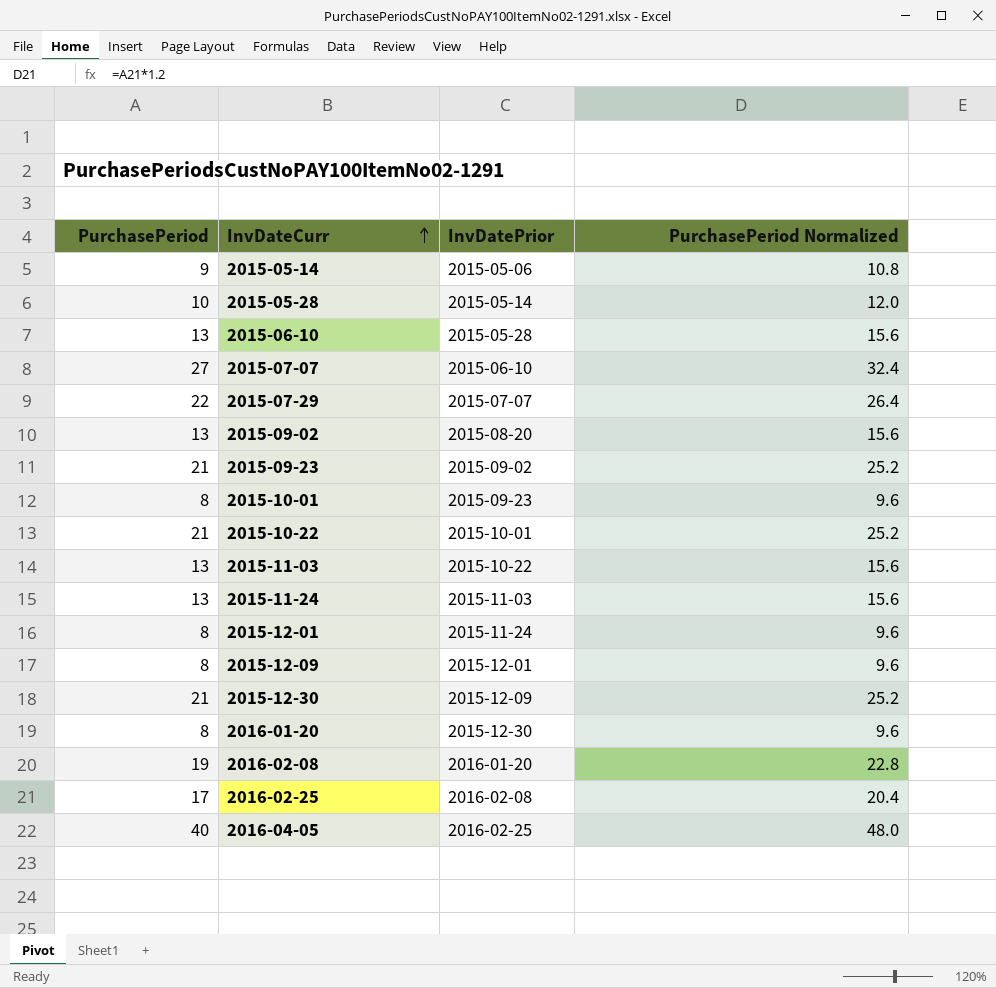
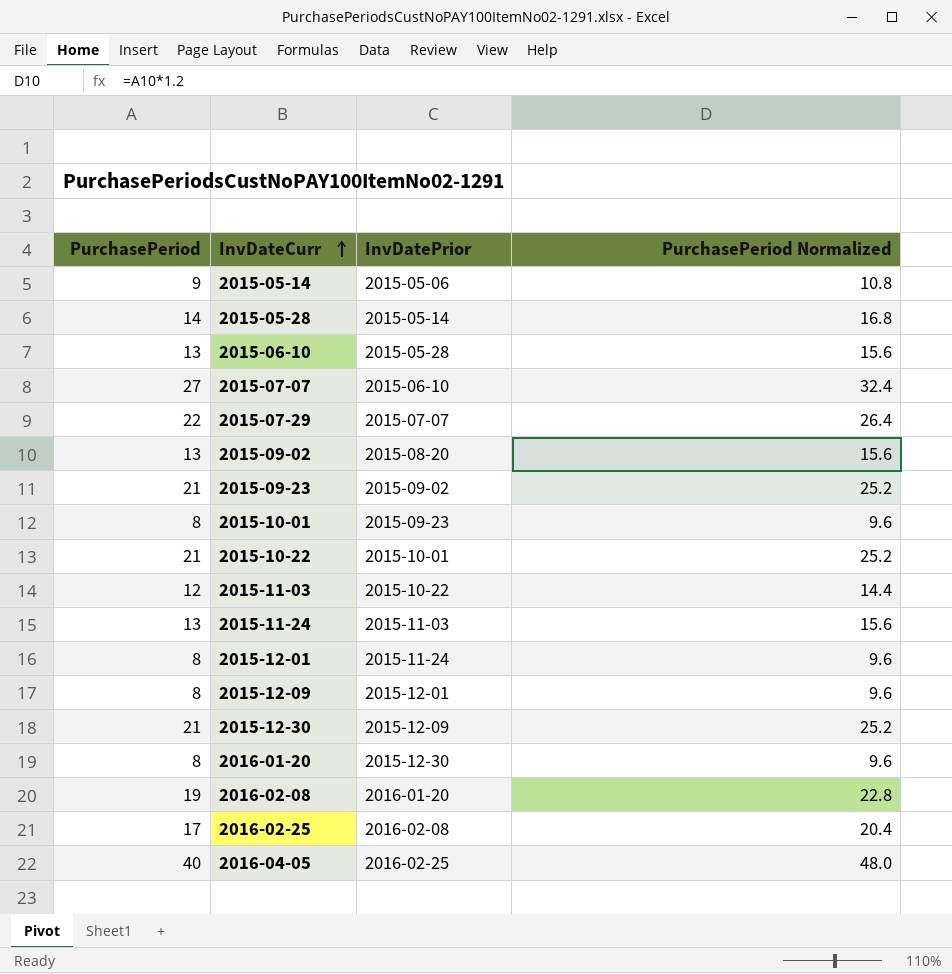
2015-05-28 | PurchasePeriod: 10 -> 14
2015-05-28 | PurchasePeriod Normalized: 12.0 -> 16.8
2015-11-03 | PurchasePeriod: 13 -> 12
2015-11-03 | PurchasePeriod Normalized: 15.6 -> 14.4

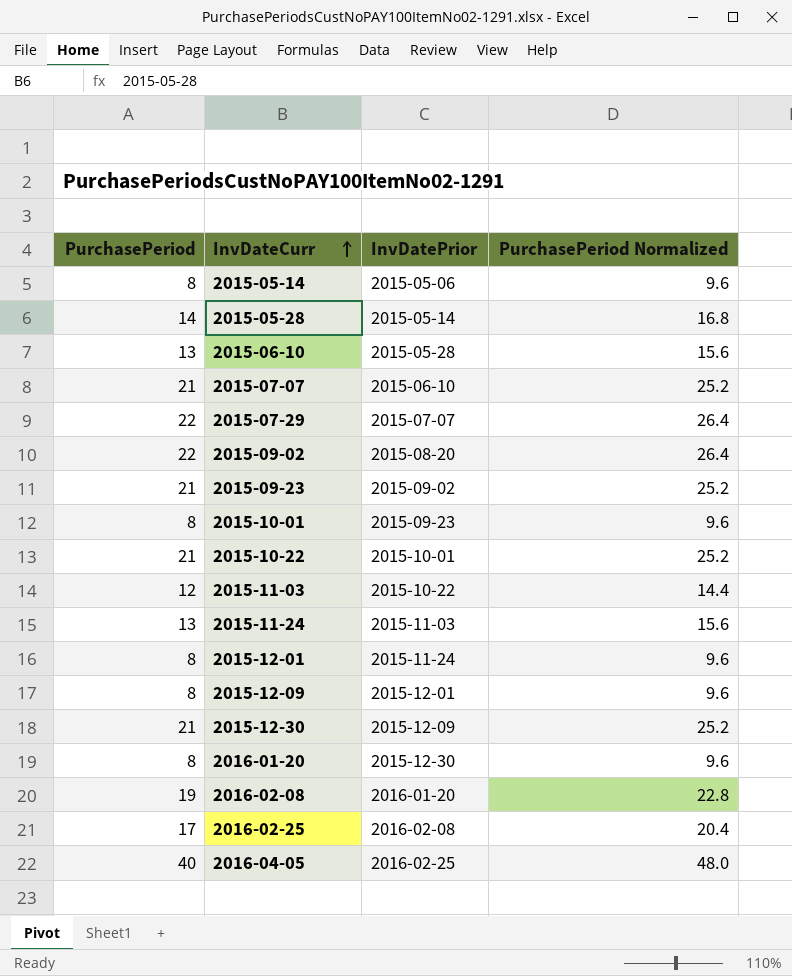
2015-05-14 | PurchasePeriod: 9 -> 8
2015-05-14 | PurchasePeriod Normalized: 10.8 -> 9.6
2015-07-07 | PurchasePeriod: 27 -> 21
2015-07-07 | PurchasePeriod Normalized: 32.4 -> 25.2
2015-09-02 | PurchasePeriod: 13 -> 22
2015-09-02 | PurchasePeriod Normalized: 15.6 -> 26.4

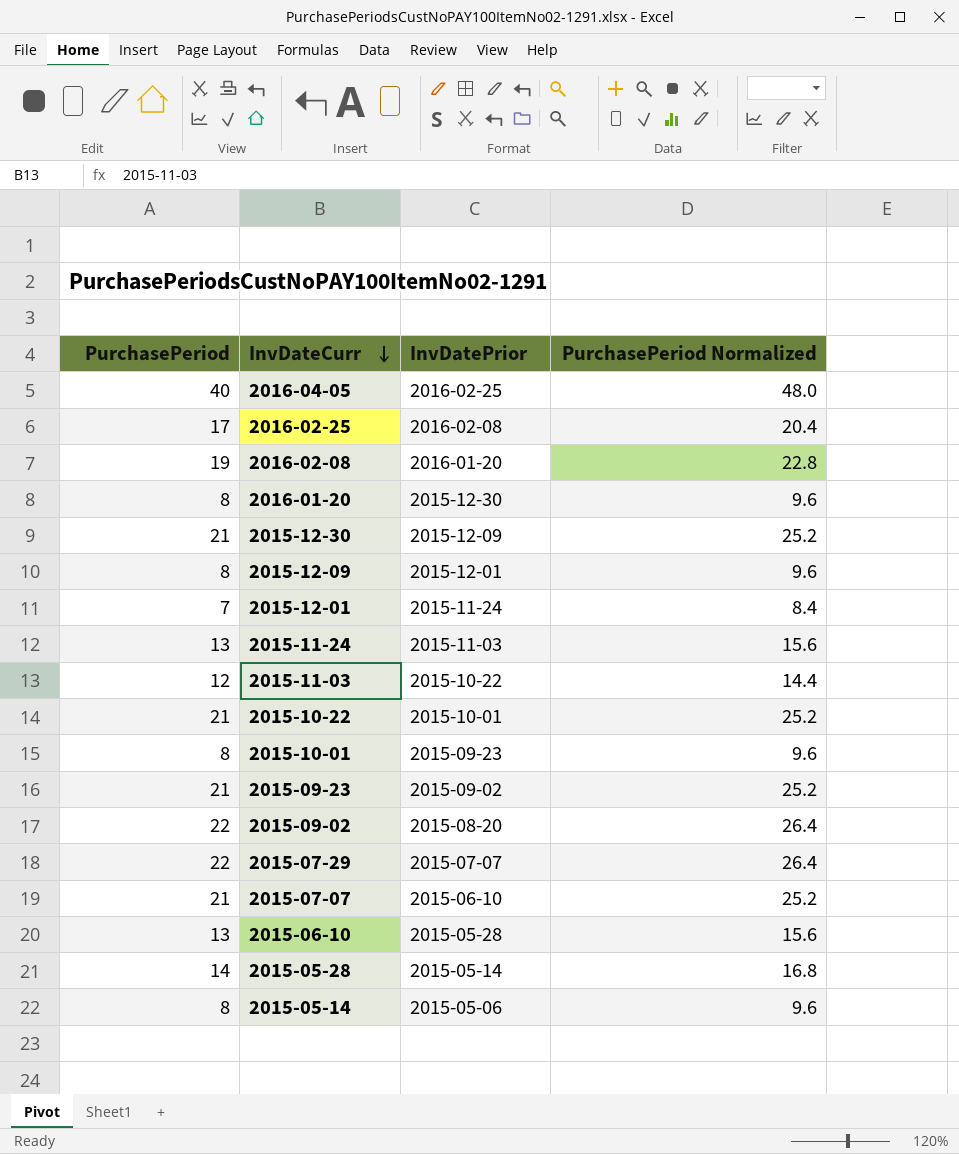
row order: InvDateCurr ascending -> InvDateCurr descending
2015-12-01 | PurchasePeriod: 8 -> 7
2015-12-01 | PurchasePeriod Normalized: 9.6 -> 8.4

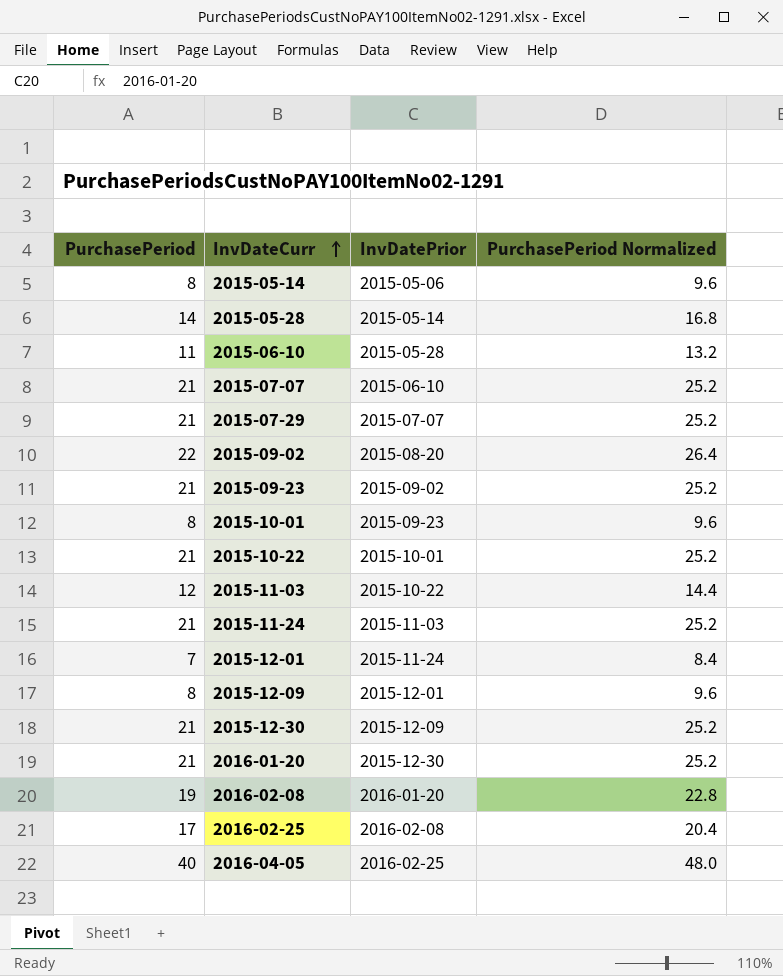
row order: InvDateCurr descending -> InvDateCurr ascending
2015-06-10 | PurchasePeriod: 13 -> 11
2015-06-10 | PurchasePeriod Normalized: 15.6 -> 13.2
2015-07-29 | PurchasePeriod: 22 -> 21
2015-07-29 | PurchasePeriod Normalized: 26.4 -> 25.2
2015-11-24 | PurchasePeriod: 13 -> 21
2015-11-24 | PurchasePeriod Normalized: 15.6 -> 25.2
2016-01-20 | PurchasePeriod: 8 -> 21
2016-01-20 | PurchasePeriod Normalized: 9.6 -> 25.2

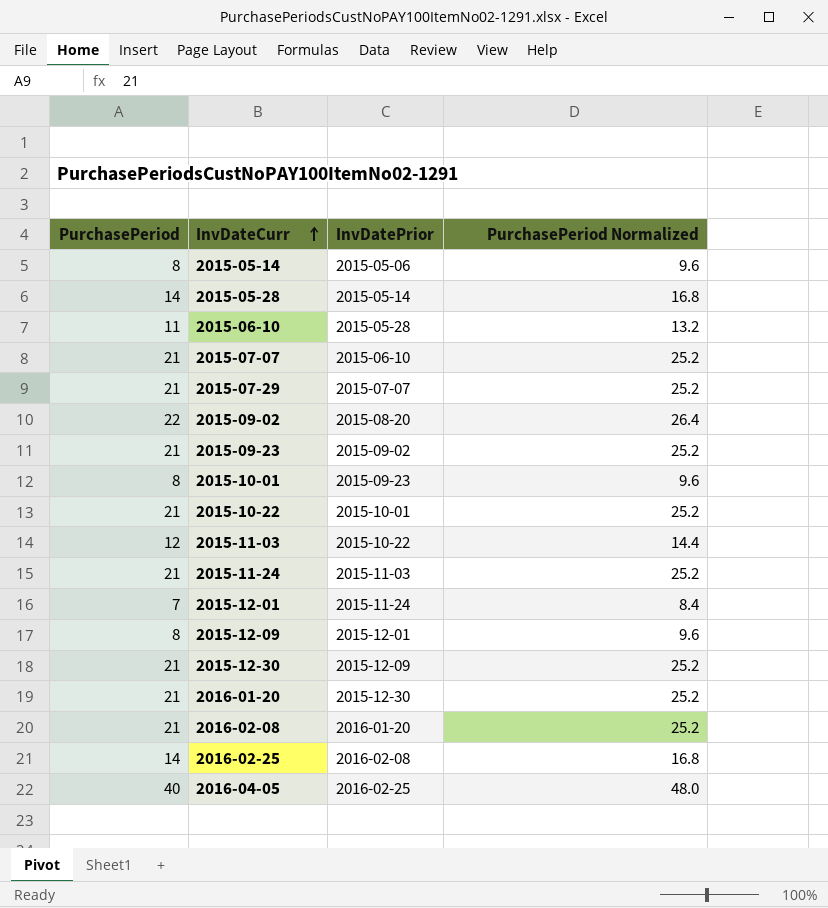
2016-02-08 | PurchasePeriod: 19 -> 21
2016-02-08 | PurchasePeriod Normalized: 22.8 -> 25.2
2016-02-25 | PurchasePeriod: 17 -> 14
2016-02-25 | PurchasePeriod Normalized: 20.4 -> 16.8

